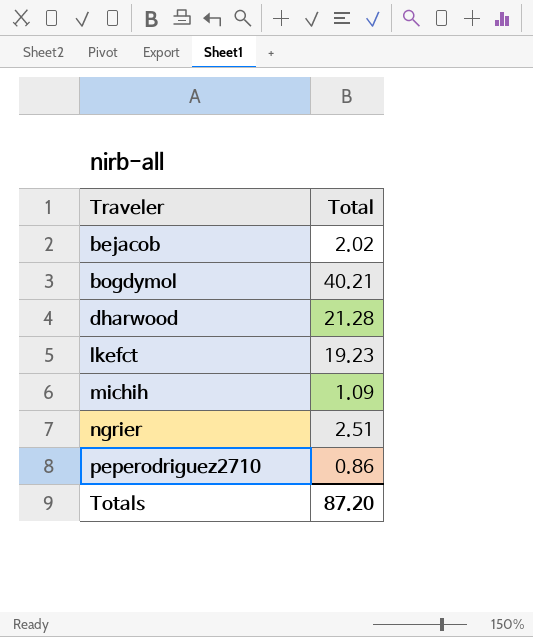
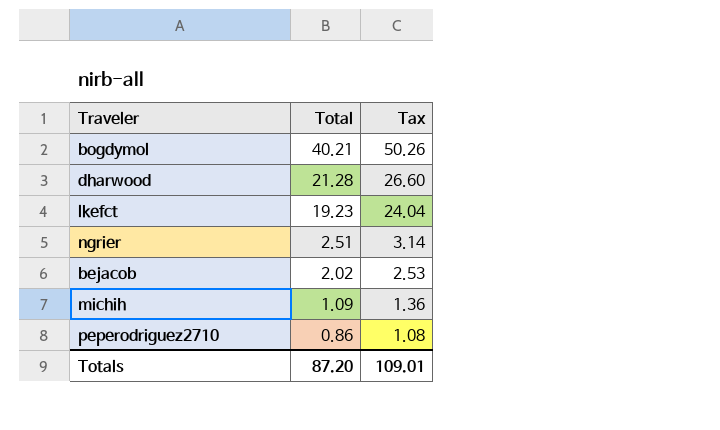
row order: Traveler ascending -> Total descending
column Tax | formula: none -> [Total] * 1.25

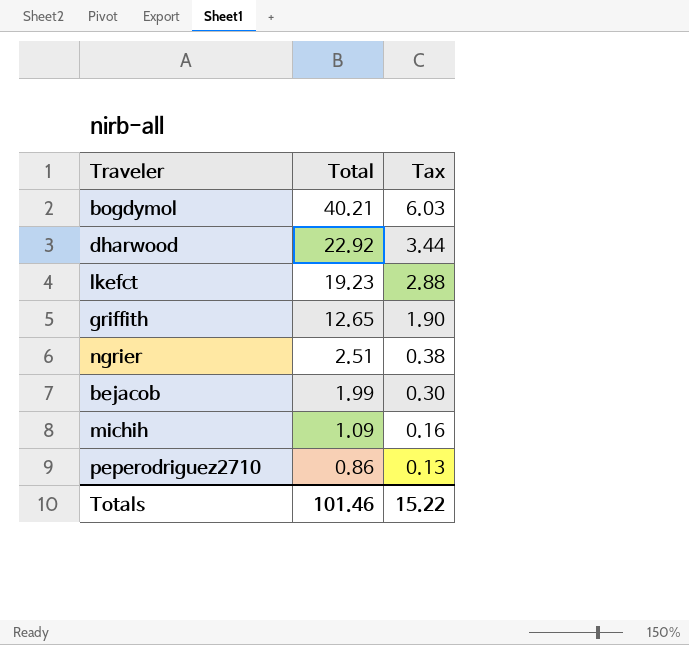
column Tax | formula: [Total] * 1.25 -> [Total] * 0.15
dharwood | Total: 21.28 -> 22.92
row griffith: none -> 12.65 | 1.90
bejacob | Total: 2.02 -> 1.99
Totals | Total: 87.20 -> 101.46
Totals | Tax: 109.01 -> 15.22

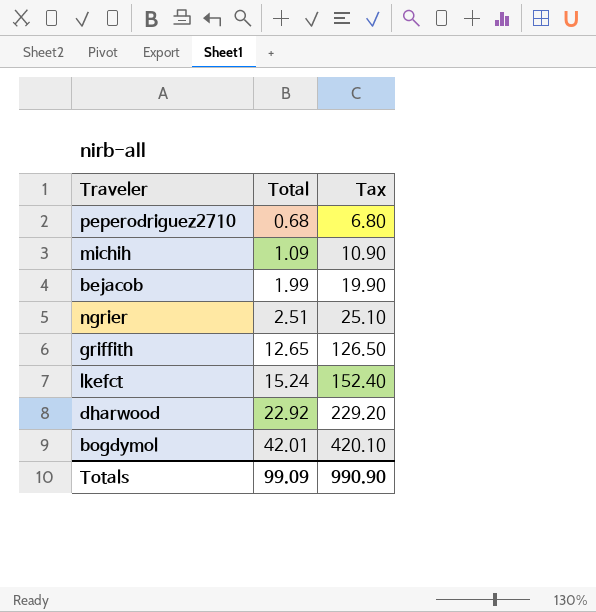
row order: Total descending -> Total ascending
column Tax | formula: [Total] * 0.15 -> [Total] * 10
peperodriguez2710 | Total: 0.86 -> 0.68
lkefct | Total: 19.23 -> 15.24
bogdymol | Total: 40.21 -> 42.01
Totals | Total: 101.46 -> 99.09
Totals | Tax: 15.22 -> 990.90

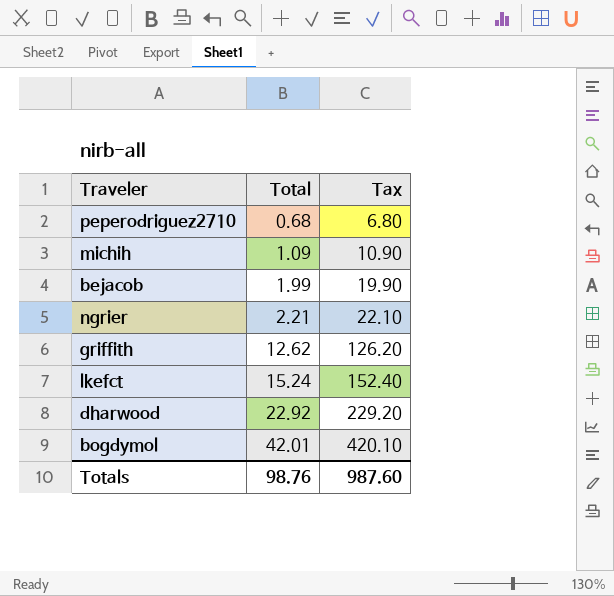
ngrier | Total: 2.51 -> 2.21
ngrier | Tax: 25.10 -> 22.10
griffith | Total: 12.65 -> 12.62
griffith | Tax: 126.50 -> 126.20
Totals | Total: 99.09 -> 98.76
Totals | Tax: 990.90 -> 987.60

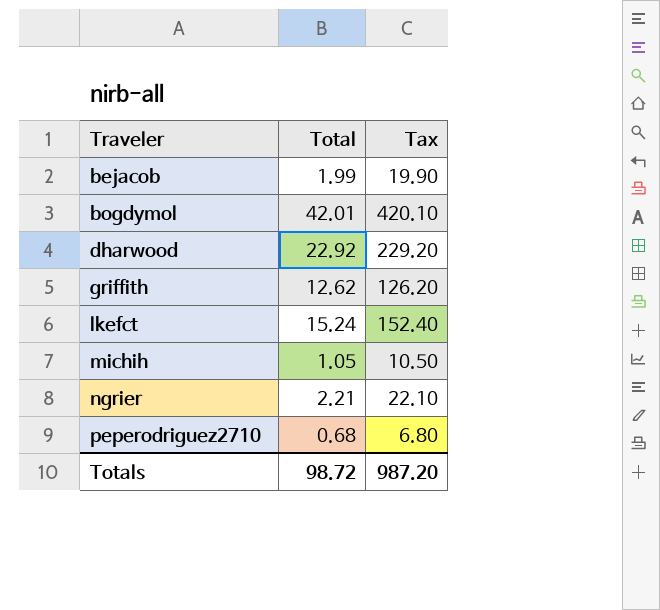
row order: Total ascending -> Traveler ascending
michih | Total: 1.09 -> 1.05
michih | Tax: 10.90 -> 10.50
Totals | Total: 98.76 -> 98.72
Totals | Tax: 987.60 -> 987.20

